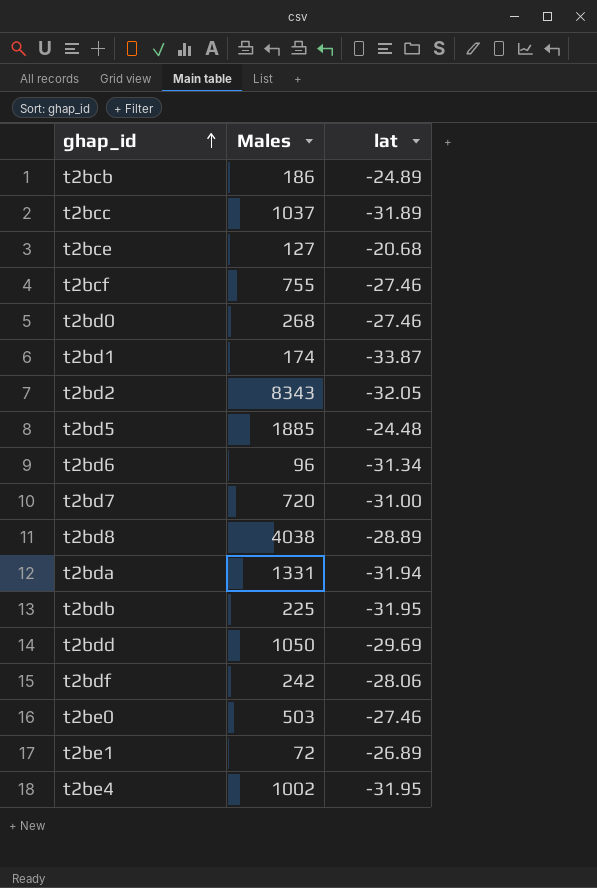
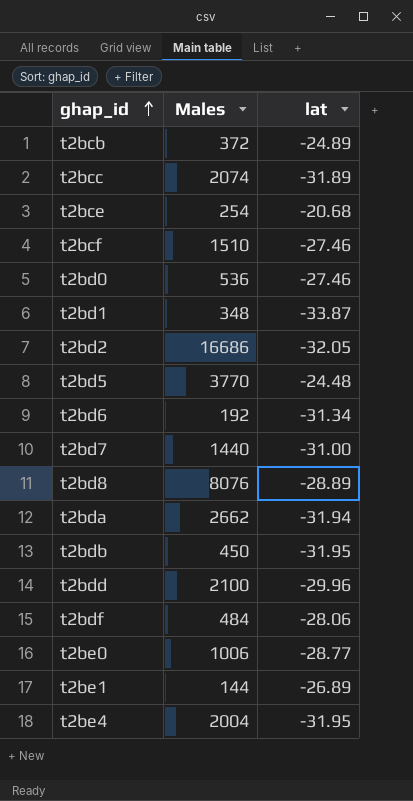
t2bcb | Males: 186 -> 372
t2bcc | Males: 1037 -> 2074
t2bce | Males: 127 -> 254
t2bcf | Males: 755 -> 1510
t2bd0 | Males: 268 -> 536
t2bd1 | Males: 174 -> 348
t2bd2 | Males: 8343 -> 16686
t2bd5 | Males: 1885 -> 3770
t2bd6 | Males: 96 -> 192
t2bd7 | Males: 720 -> 1440
t2bd8 | Males: 4038 -> 8076
t2bda | Males: 1331 -> 2662
t2bdb | Males: 225 -> 450
t2bdd | Males: 1050 -> 2100
t2bdd | lat: -29.69 -> -29.96
t2bdf | Males: 242 -> 484
t2be0 | Males: 503 -> 1006
t2be0 | lat: -27.46 -> -28.77
t2be1 | Males: 72 -> 144
t2be4 | Males: 1002 -> 2004

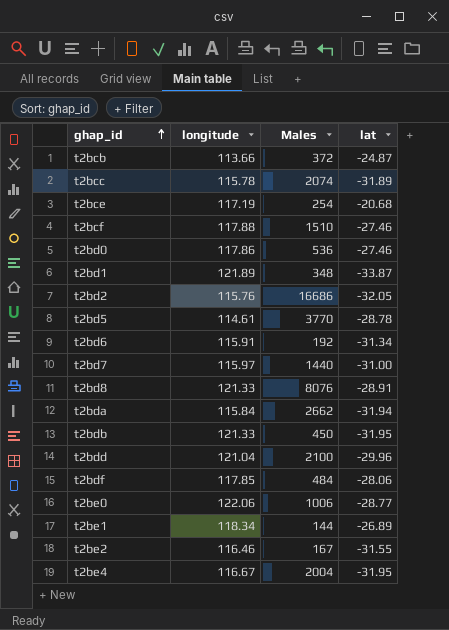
column longitude | position: none -> 2
t2bcb | lat: -24.89 -> -24.87
t2bd5 | lat: -24.48 -> -28.78
t2bd8 | lat: -28.89 -> -28.91
row t2be2: none -> 116.46 | 167 | -31.55

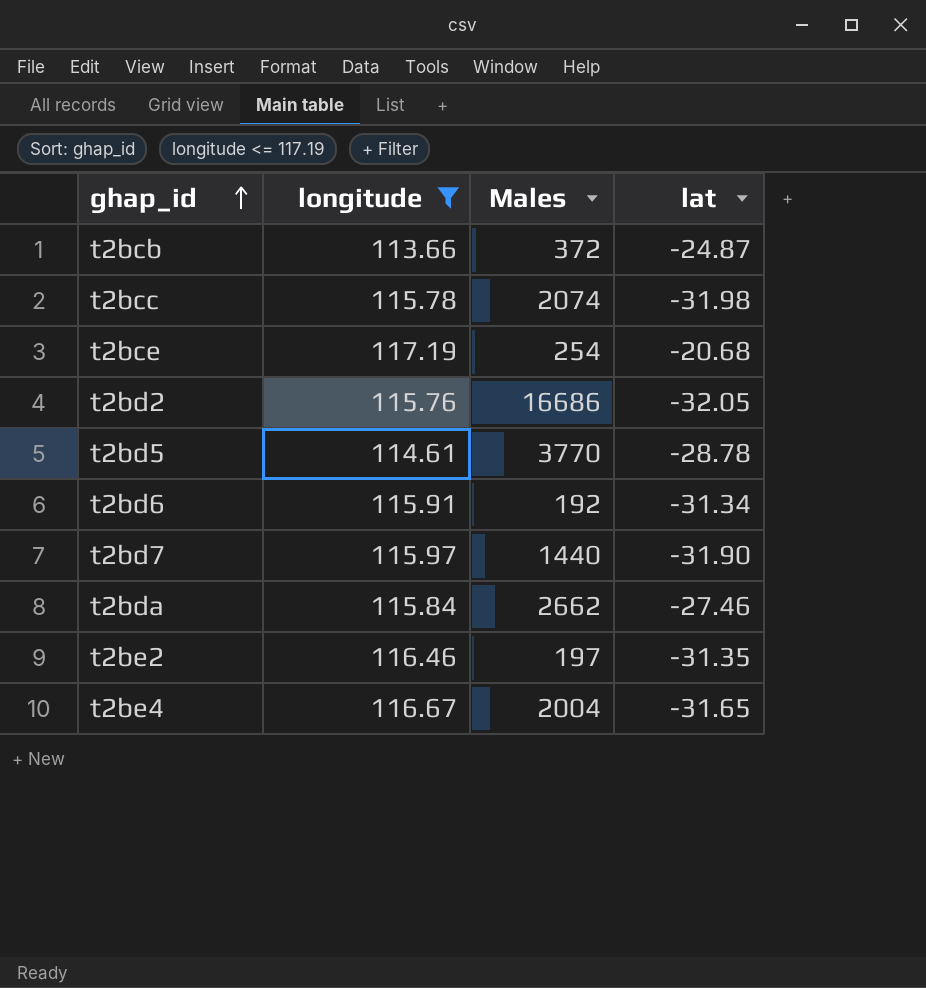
filter: none -> longitude <= 117.19
t2bcc | lat: -31.89 -> -31.98
t2bd7 | lat: -31.00 -> -31.90
t2bda | lat: -31.94 -> -27.46
t2be2 | Males: 167 -> 197
t2be2 | lat: -31.55 -> -31.35
t2be4 | lat: -31.95 -> -31.65

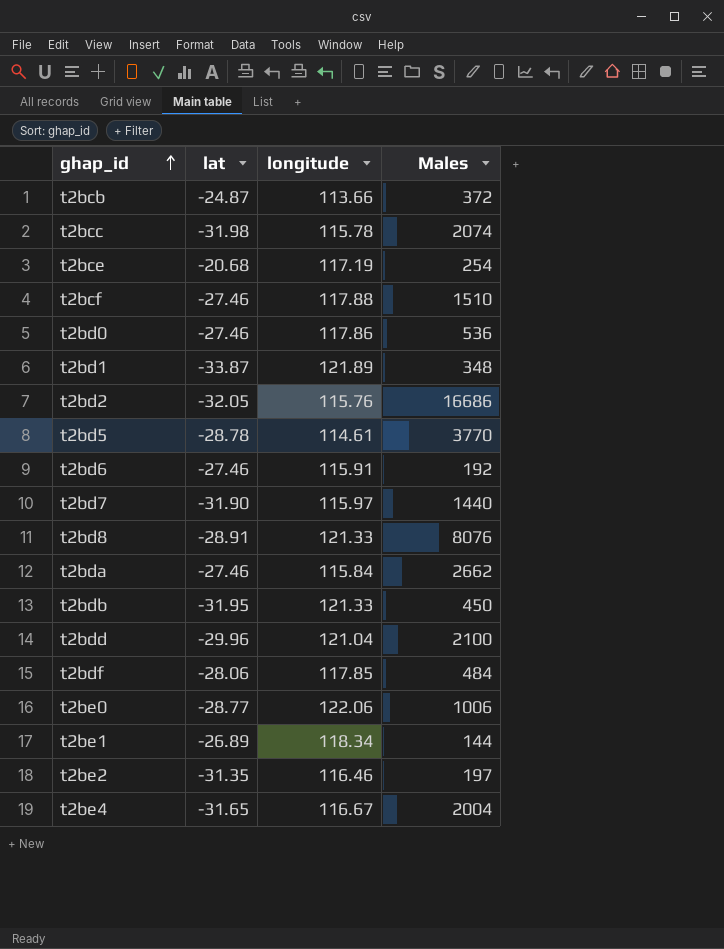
filter: longitude <= 117.19 -> none
column lat | position: 4 -> 2
t2bd6 | lat: -31.34 -> -27.46

